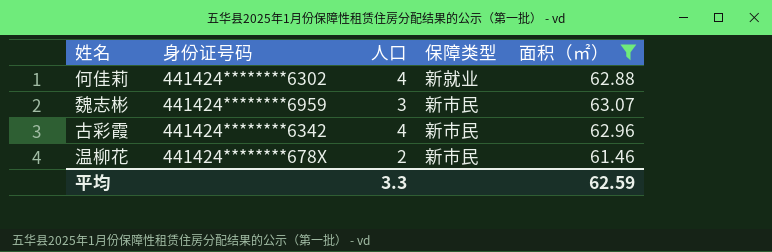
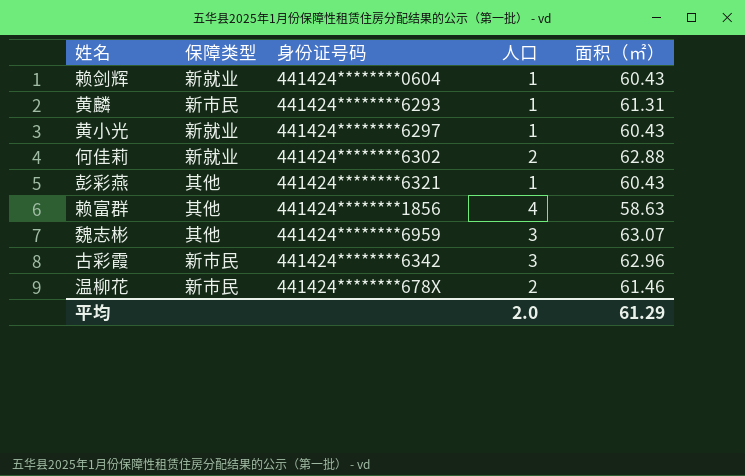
filter: 面积（㎡） >= 61.46 -> none
column 保障类型 | position: 4 -> 2
何佳莉 | 人口: 4 -> 2
魏志彬 | 保障类型: 新市民 -> 其他
古彩霞 | 人口: 4 -> 3
平均 | 人口: 3.3 -> 2.0
平均 | 面积（㎡）: 62.59 -> 61.29

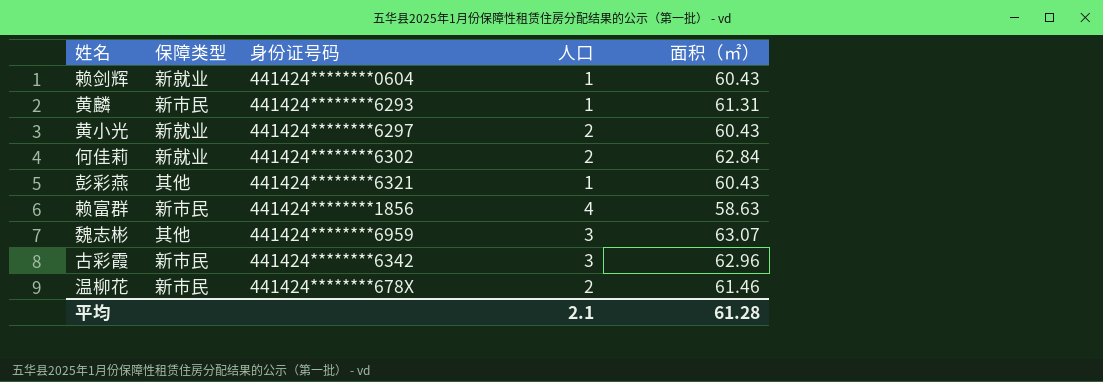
黄小光 | 人口: 1 -> 2
何佳莉 | 面积（㎡）: 62.88 -> 62.84
赖富群 | 保障类型: 其他 -> 新市民
平均 | 人口: 2.0 -> 2.1
平均 | 面积（㎡）: 61.29 -> 61.28

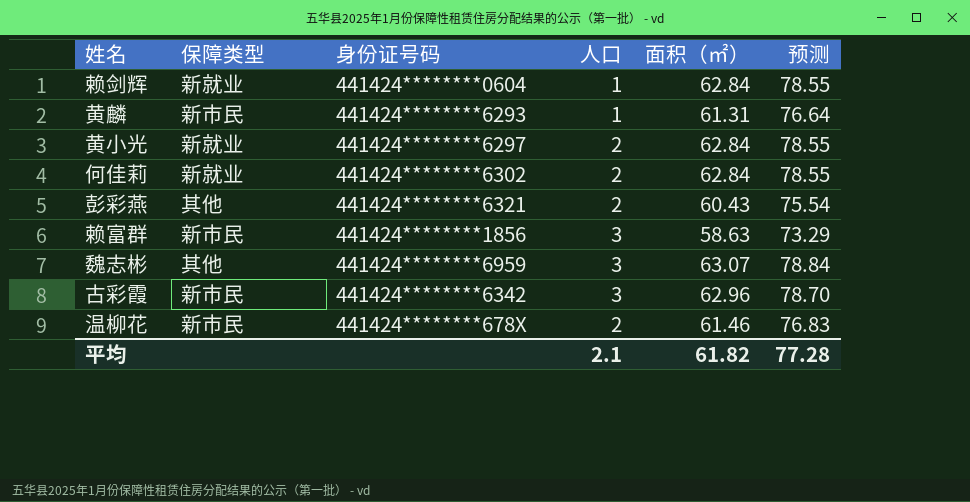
column 预测 | formula: none -> [面积（㎡）] * 1.25
赖剑辉 | 面积（㎡）: 60.43 -> 62.84
黄小光 | 面积（㎡）: 60.43 -> 62.84
彭彩燕 | 人口: 1 -> 2
赖富群 | 人口: 4 -> 3
平均 | 面积（㎡）: 61.28 -> 61.82

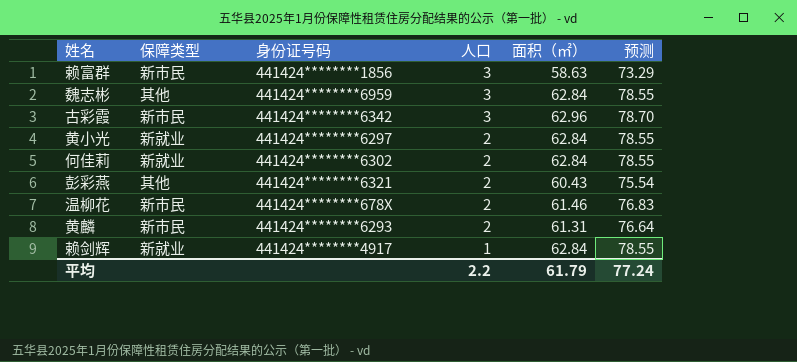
row order: none -> 人口 descending
魏志彬 | 面积（㎡）: 63.07 -> 62.84
魏志彬 | 预测: 78.84 -> 78.55
黄麟 | 人口: 1 -> 2
赖剑辉 | 身份证号码: 441424********0604 -> 441424********4917
平均 | 人口: 2.1 -> 2.2
平均 | 面积（㎡）: 61.82 -> 61.79
平均 | 预测: 77.28 -> 77.24

